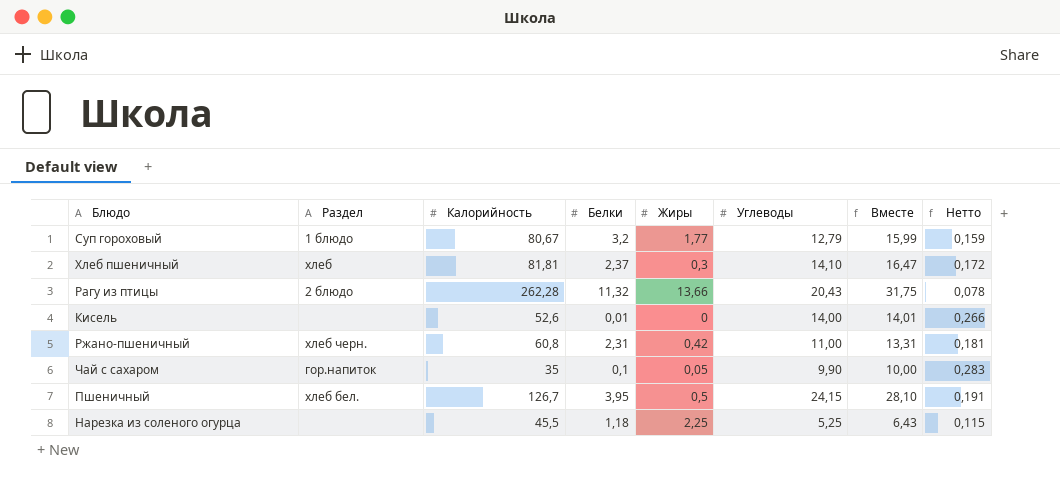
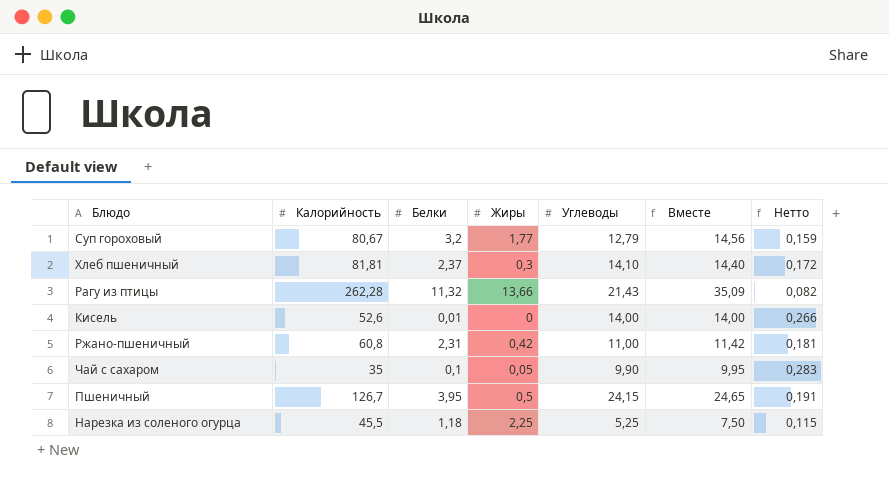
column Раздел | position: 2 -> none
column Вместе | formula: [Белки] + [Углеводы] -> [Жиры] + [Углеводы]
Рагу из птицы | Углеводы: 20,43 -> 21,43
Рагу из птицы | Нетто: 0,078 -> 0,082

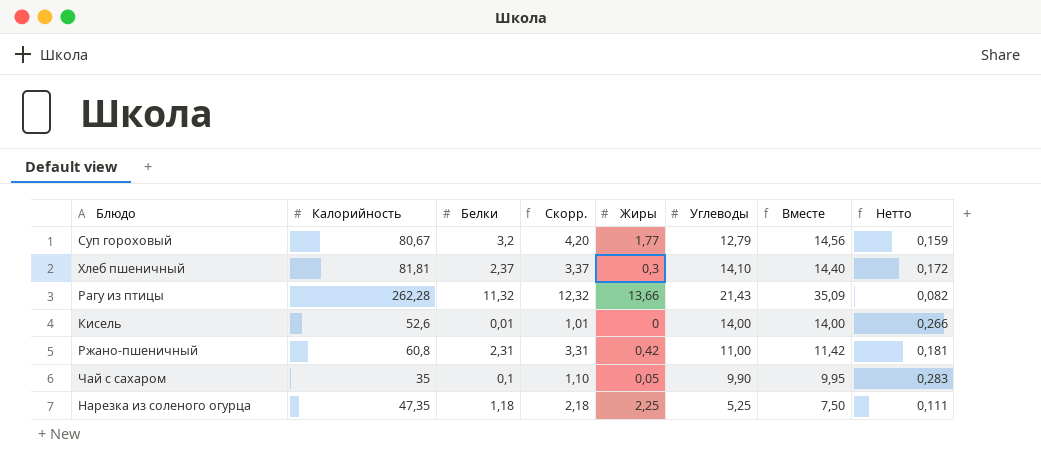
column Скорр. | formula: none -> [Белки] + 1
row Пшеничный: 126,7 | 3,95 | 0,5 | 24,15 | 24,65 | 0,191 -> none
Нарезка из соленого огурца | Калорийность: 45,5 -> 47,35
Нарезка из соленого огурца | Нетто: 0,115 -> 0,111

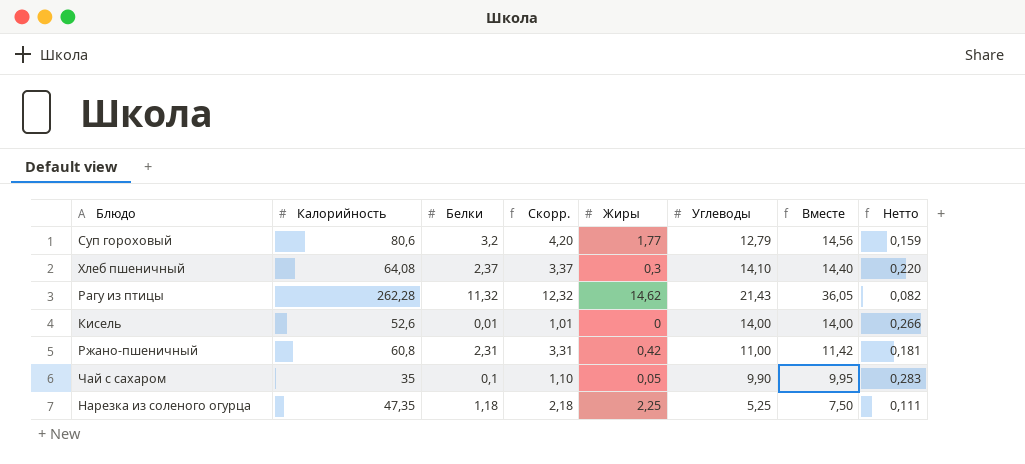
Суп гороховый | Калорийность: 80,67 -> 80,6
Хлеб пшеничный | Калорийность: 81,81 -> 64,08
Хлеб пшеничный | Нетто: 0,172 -> 0,220
Рагу из птицы | Жиры: 13,66 -> 14,62
Рагу из птицы | Вместе: 35,09 -> 36,05

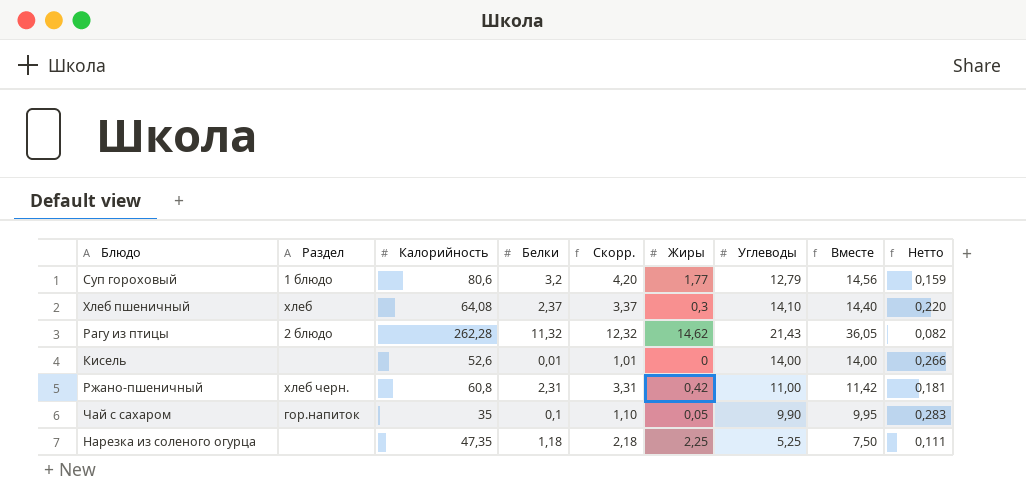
column Раздел | position: none -> 2

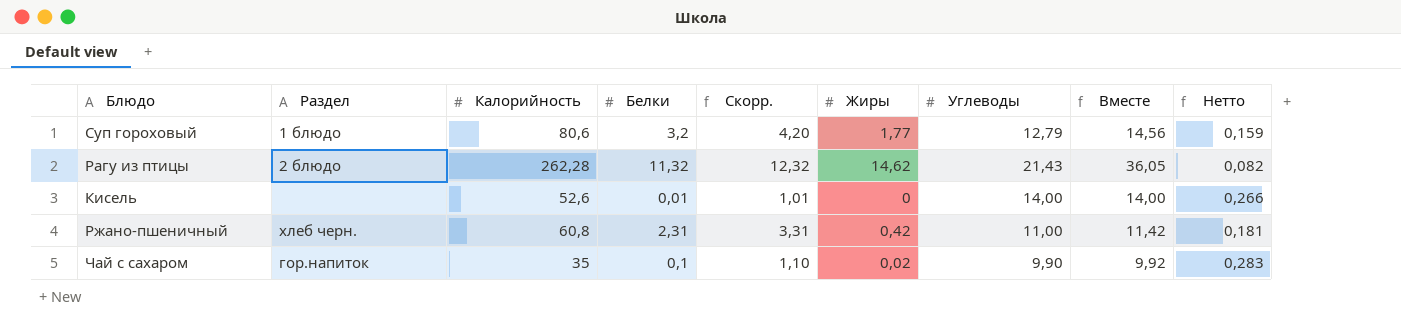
row Хлеб пшеничный: хлеб | 64,08 | 2,37 | 3,37 | 0,3 | 14,10 | 14,40 | 0,220 -> none
row Нарезка из соленого огурца: none | 47,35 | 1,18 | 2,18 | 2,25 | 5,25 | 7,50 | 0,111 -> none
Чай с сахаром | Жиры: 0,05 -> 0,02
Чай с сахаром | Вместе: 9,95 -> 9,92

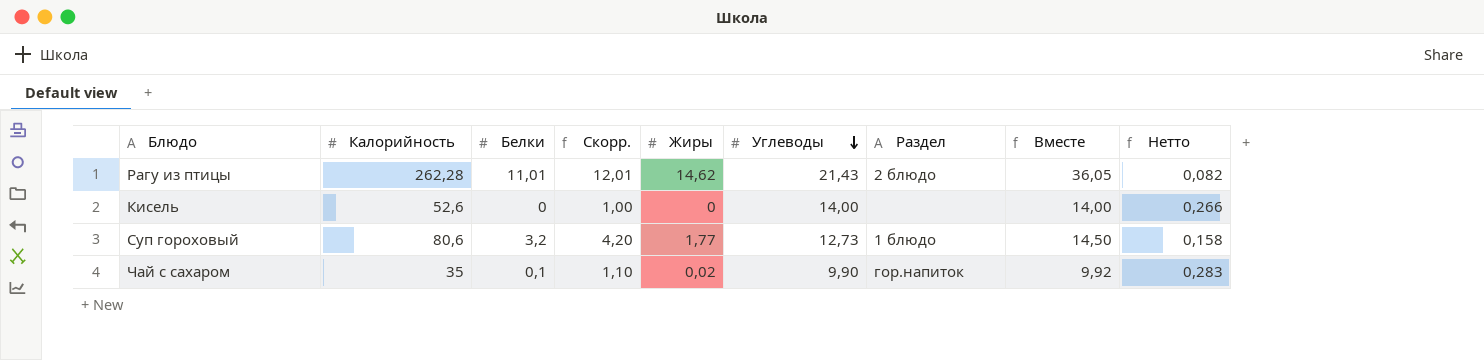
row order: none -> Углеводы descending
column Раздел | position: 2 -> 7
row Ржано-пшеничный: хлеб черн. | 60,8 | 2,31 | 3,31 | 0,42 | 11,00 | 11,42 | 0,181 -> none
Рагу из птицы | Белки: 11,32 -> 11,01
Рагу из птицы | Скорр.: 12,32 -> 12,01
Кисель | Белки: 0,01 -> 0
Кисель | Скорр.: 1,01 -> 1,00
Суп гороховый | Углеводы: 12,79 -> 12,73
Суп гороховый | Вместе: 14,56 -> 14,50
Суп гороховый | Нетто: 0,159 -> 0,158

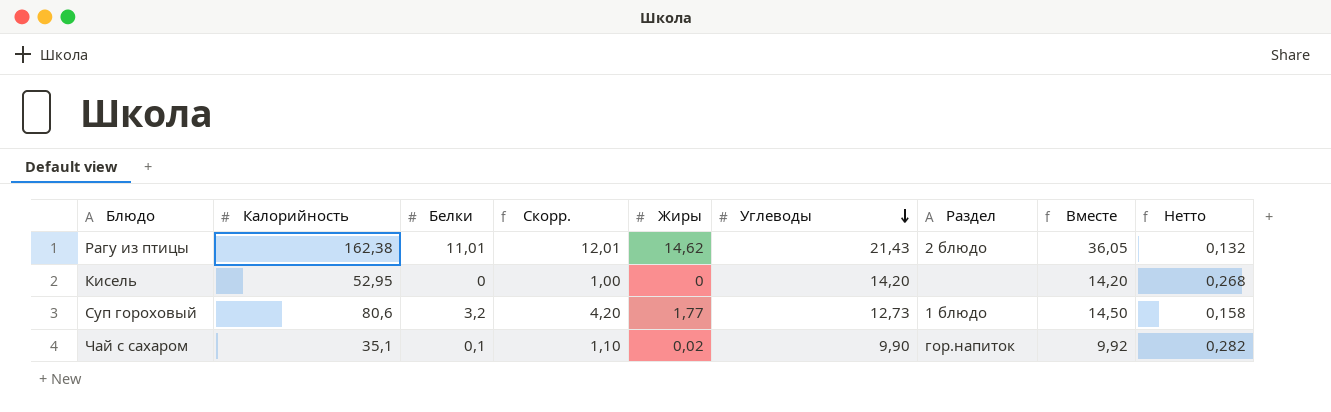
Рагу из птицы | Калорийность: 262,28 -> 162,38
Рагу из птицы | Нетто: 0,082 -> 0,132
Кисель | Калорийность: 52,6 -> 52,95
Кисель | Углеводы: 14,00 -> 14,20
Кисель | Вместе: 14,00 -> 14,20
Кисель | Нетто: 0,266 -> 0,268
Чай с сахаром | Калорийность: 35 -> 35,1
Чай с сахаром | Нетто: 0,283 -> 0,282

